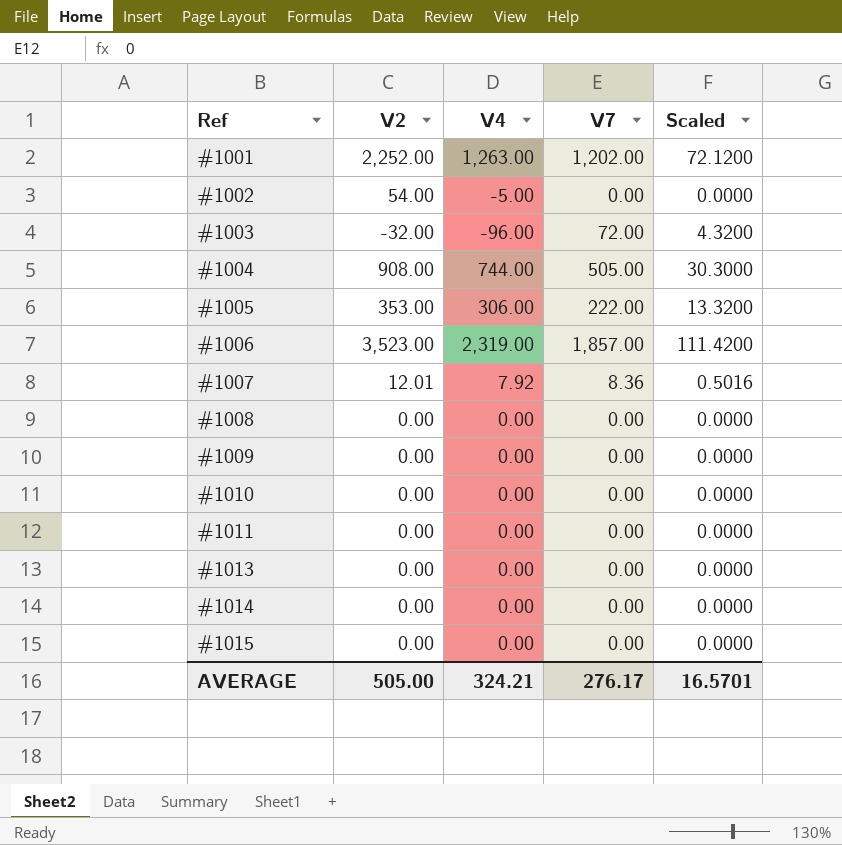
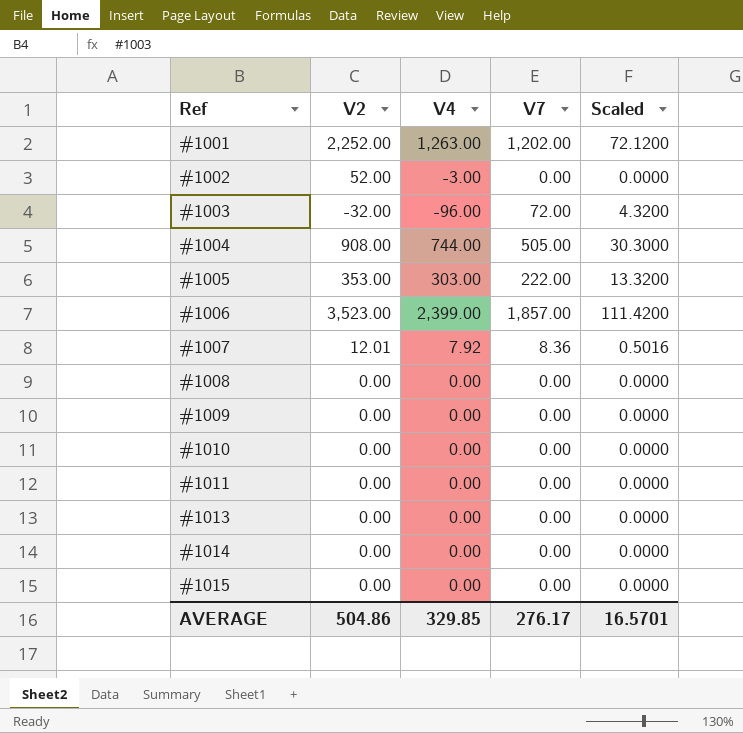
#1002 | V2: 54.00 -> 52.00
#1002 | V4: -5.00 -> -3.00
#1005 | V4: 306.00 -> 303.00
#1006 | V4: 2,319.00 -> 2,399.00
AVERAGE | V2: 505.00 -> 504.86
AVERAGE | V4: 324.21 -> 329.85

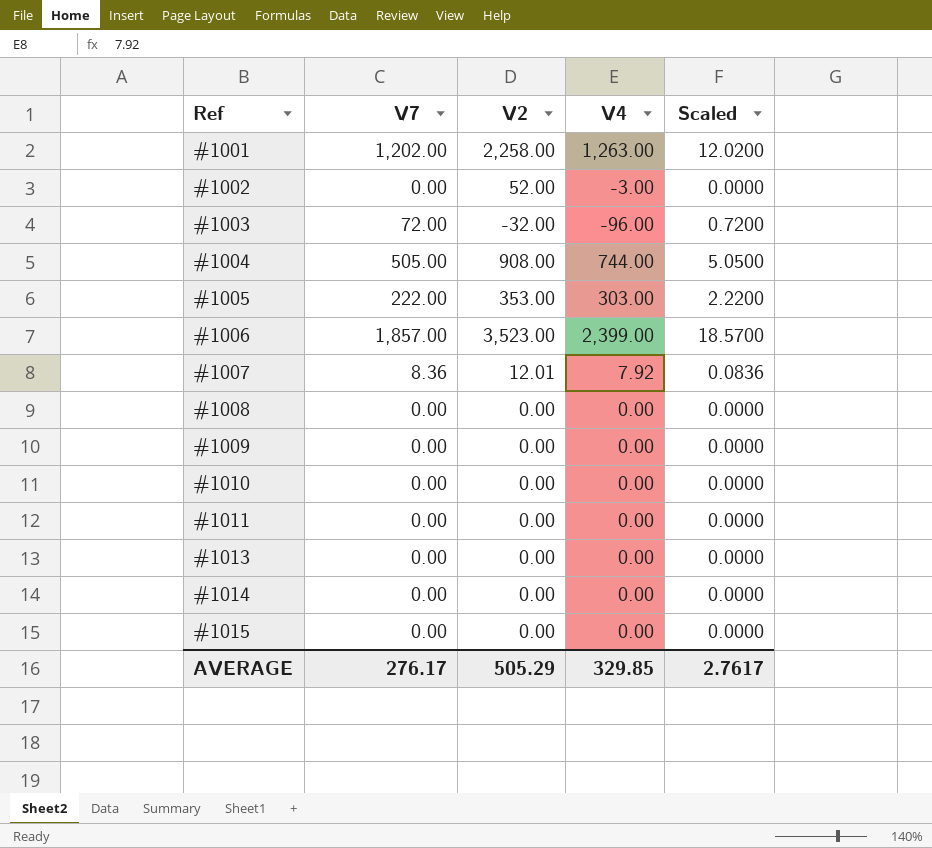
column V7 | position: 4 -> 2
column Scaled | formula: [V7] * 0.06 -> [V7] * 0.01
#1001 | V2: 2,252.00 -> 2,258.00
AVERAGE | V2: 504.86 -> 505.29
AVERAGE | Scaled: 16.5701 -> 2.7617

